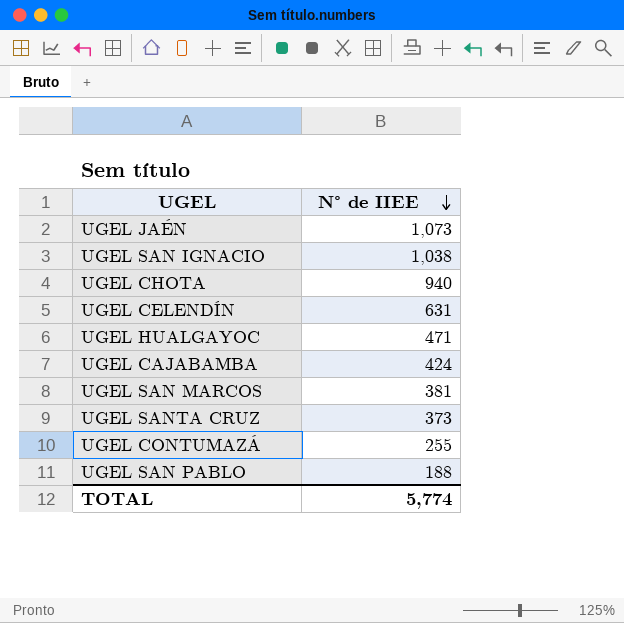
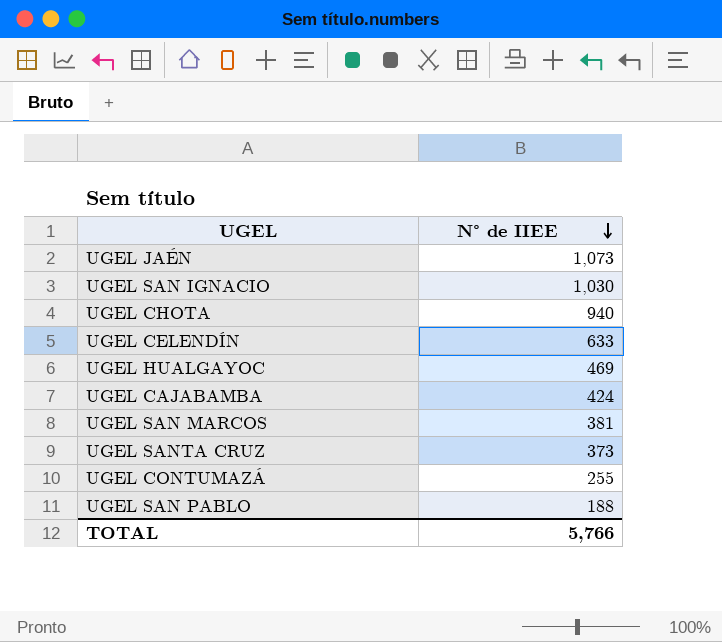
UGEL SAN IGNACIO | N° de IIEE: 1,038 -> 1,030
UGEL CELENDÍN | N° de IIEE: 631 -> 633
UGEL HUALGAYOC | N° de IIEE: 471 -> 469
TOTAL | N° de IIEE: 5,774 -> 5,766

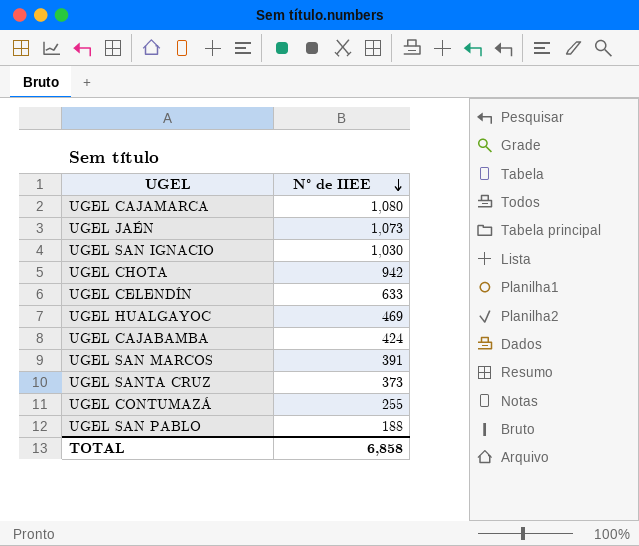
row UGEL CAJAMARCA: none -> 1,080
UGEL CHOTA | N° de IIEE: 940 -> 942
UGEL SAN MARCOS | N° de IIEE: 381 -> 391
TOTAL | N° de IIEE: 5,766 -> 6,858

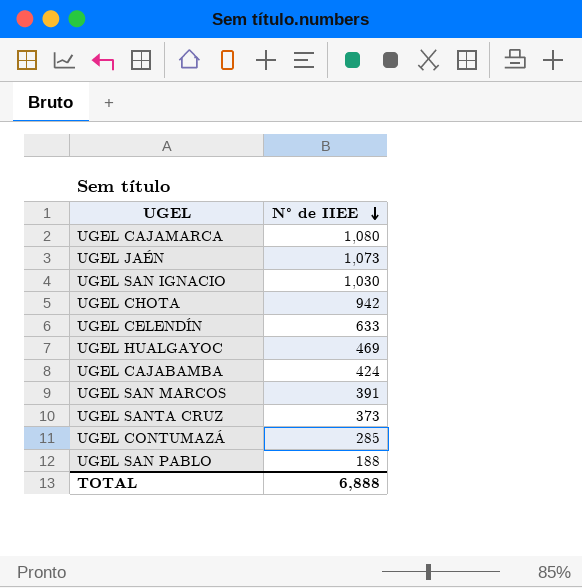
UGEL CONTUMAZÁ | N° de IIEE: 255 -> 285
TOTAL | N° de IIEE: 6,858 -> 6,888

